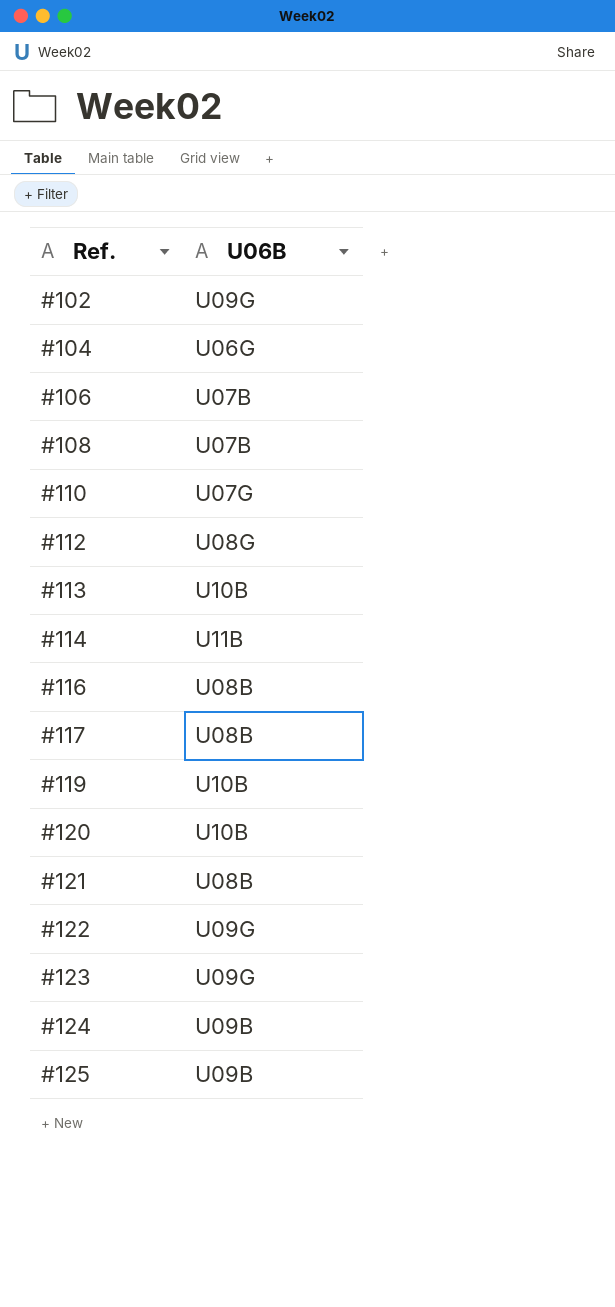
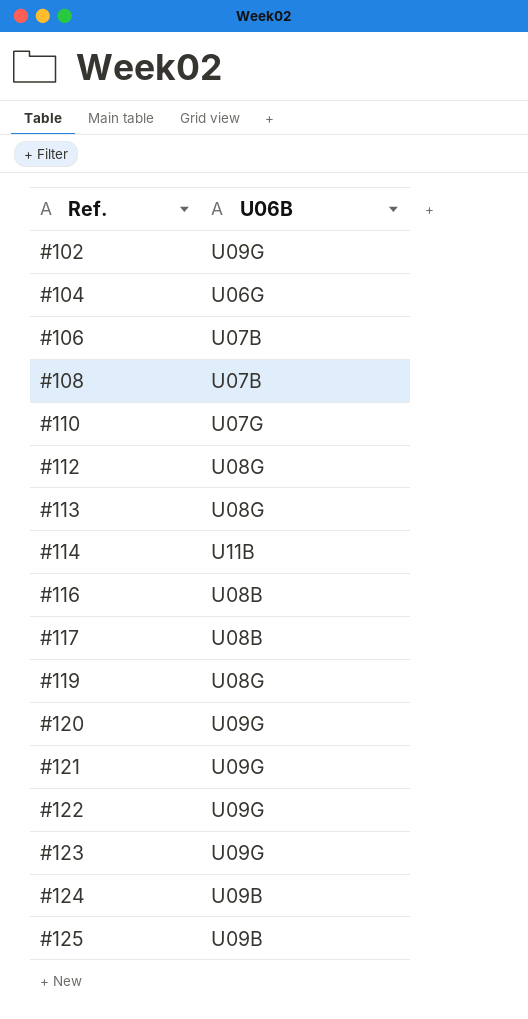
#113 | U06B: U10B -> U08G
#119 | U06B: U10B -> U08G
#120 | U06B: U10B -> U09G
#121 | U06B: U08B -> U09G

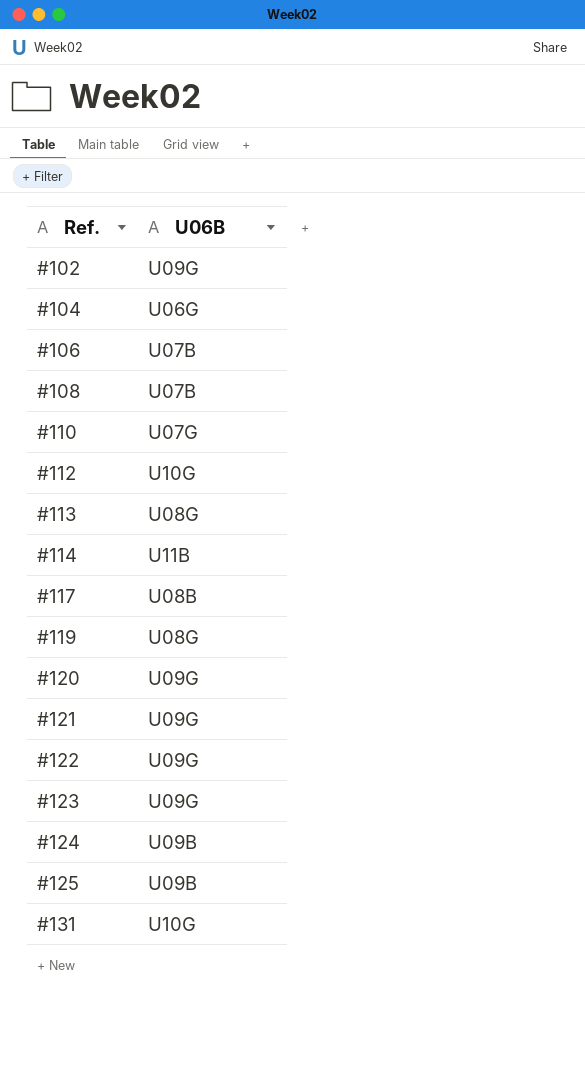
row #116: U08B -> none
#112 | U06B: U08G -> U10G
row #131: none -> U10G

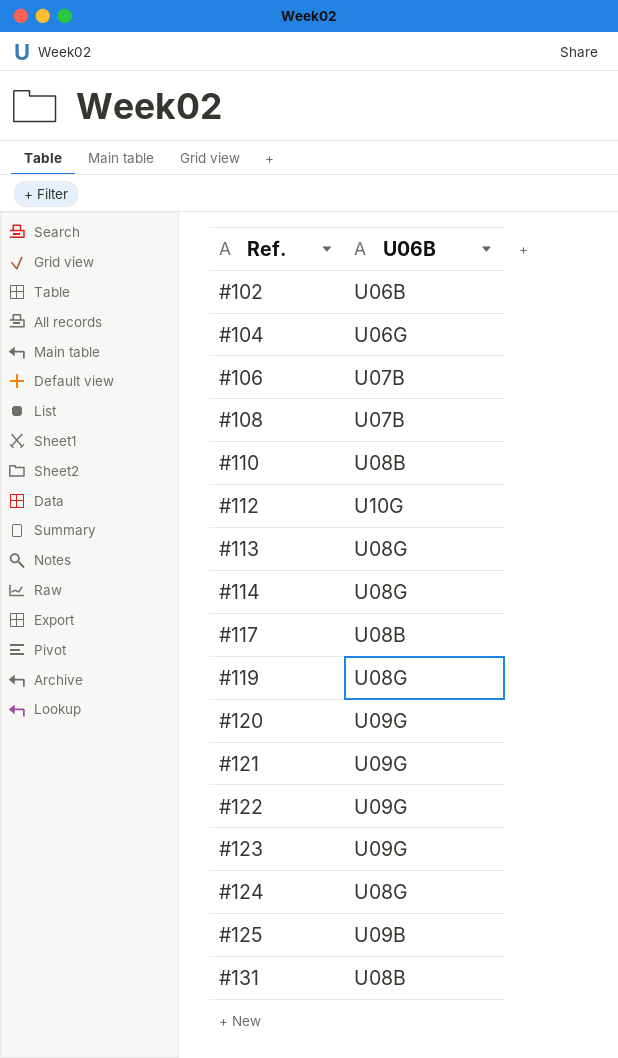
#102 | U06B: U09G -> U06B
#110 | U06B: U07G -> U08B
#114 | U06B: U11B -> U08G
#124 | U06B: U09B -> U08G
#131 | U06B: U10G -> U08B

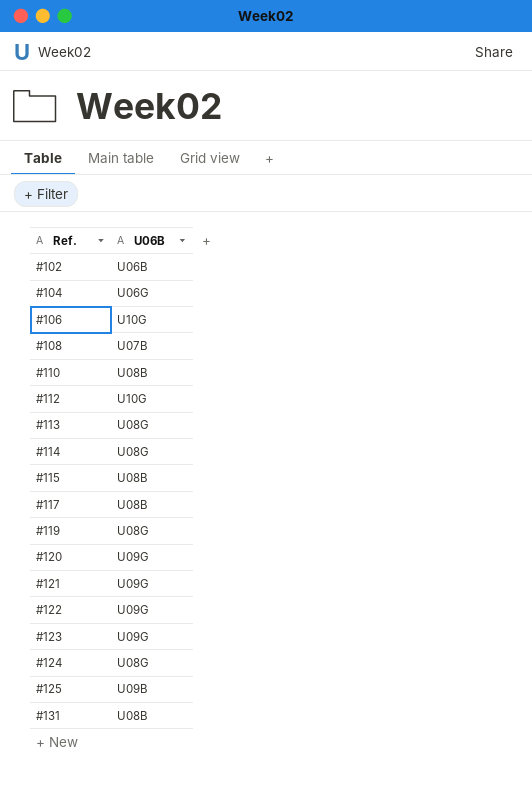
#106 | U06B: U07B -> U10G
row #115: none -> U08B

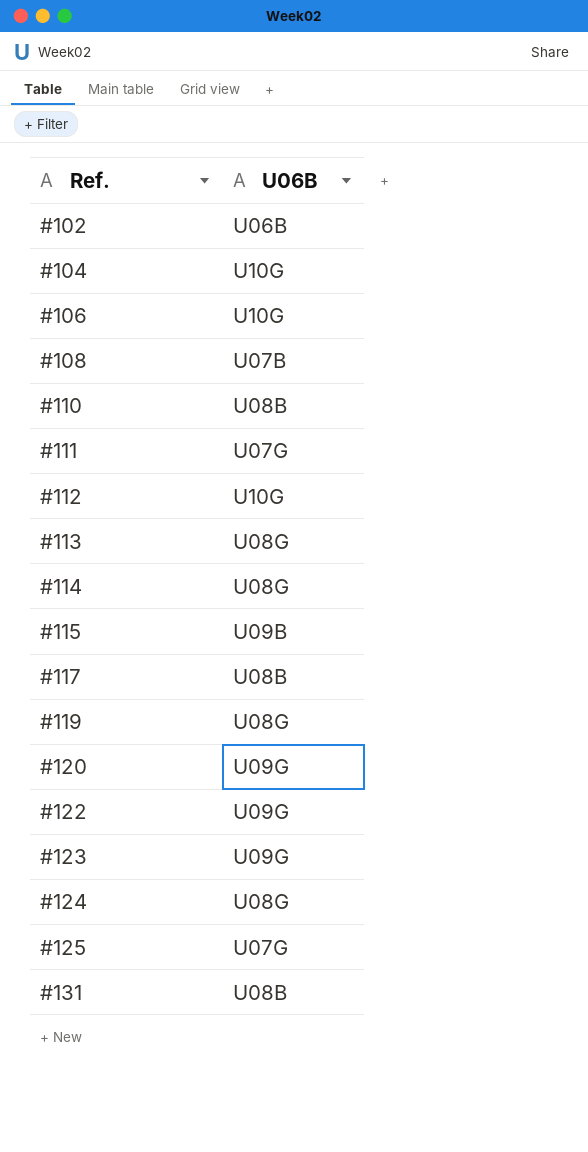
row #121: U09G -> none
#104 | U06B: U06G -> U10G
row #111: none -> U07G
#115 | U06B: U08B -> U09B
#125 | U06B: U09B -> U07G

